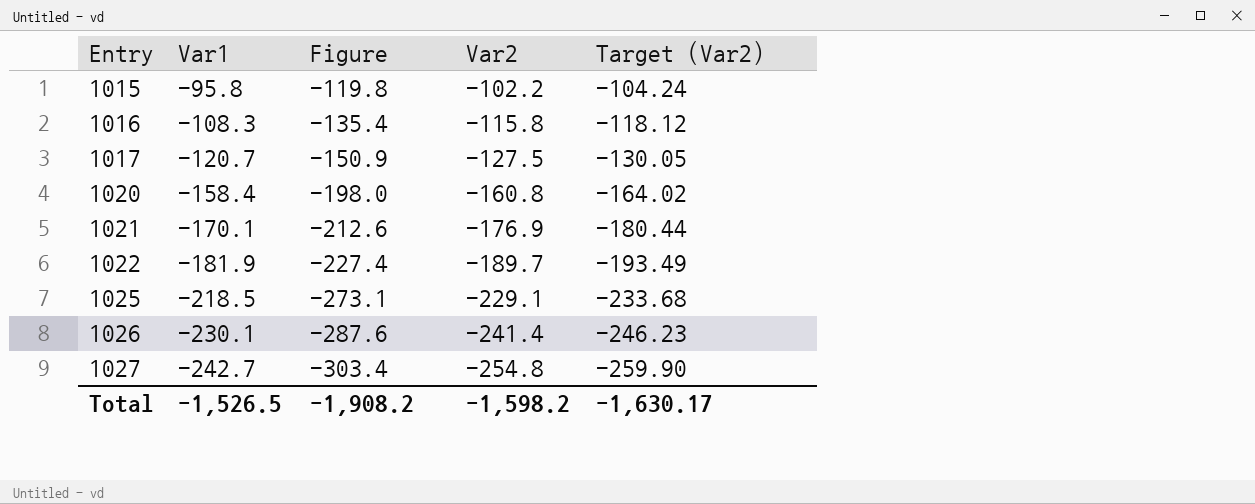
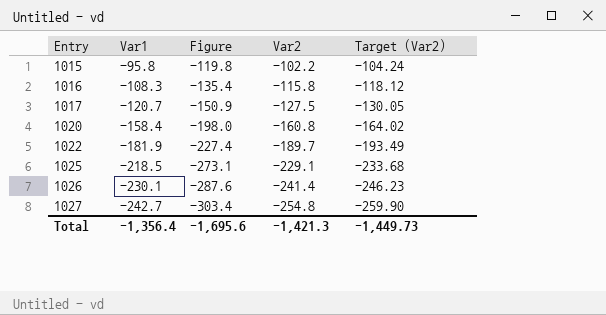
row 1021: -170.1 | -212.6 | -176.9 | -180.44 -> none
Total | Var1: -1,526.5 -> -1,356.4
Total | Figure: -1,908.2 -> -1,695.6
Total | Var2: -1,598.2 -> -1,421.3
Total | Target (Var2): -1,630.17 -> -1,449.73

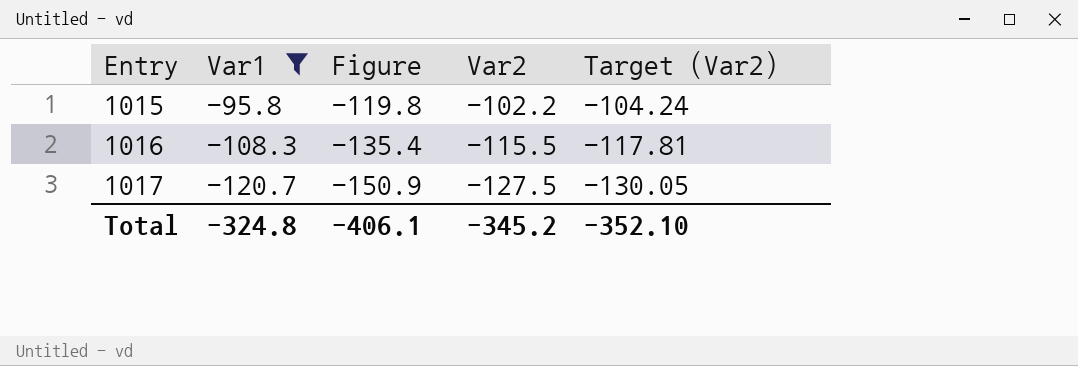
filter: none -> Var1 >= -120.7
1016 | Var2: -115.8 -> -115.5
1016 | Target (Var2): -118.12 -> -117.81
Total | Var1: -1,356.4 -> -324.8
Total | Figure: -1,695.6 -> -406.1
Total | Var2: -1,421.3 -> -345.2
Total | Target (Var2): -1,449.73 -> -352.10

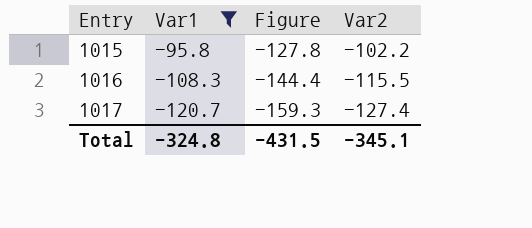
column Target (Var2) | formula: [Var2] * 1.02 -> none
column Figure | formula: [Var1] * 1.25 -> [Var2] * 1.25
1017 | Var2: -127.5 -> -127.4
Total | Figure: -406.1 -> -431.5
Total | Var2: -345.2 -> -345.1

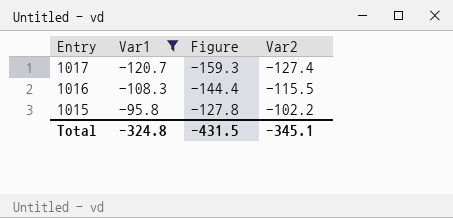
row order: Entry ascending -> Entry descending

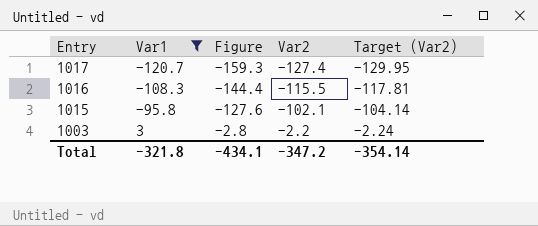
column Target (Var2) | formula: none -> [Var2] * 1.02
1015 | Figure: -127.8 -> -127.6
1015 | Var2: -102.2 -> -102.1
row 1003: none -> 3 | -2.8 | -2.2 | -2.24
Total | Var1: -324.8 -> -321.8
Total | Figure: -431.5 -> -434.1
Total | Var2: -345.1 -> -347.2

